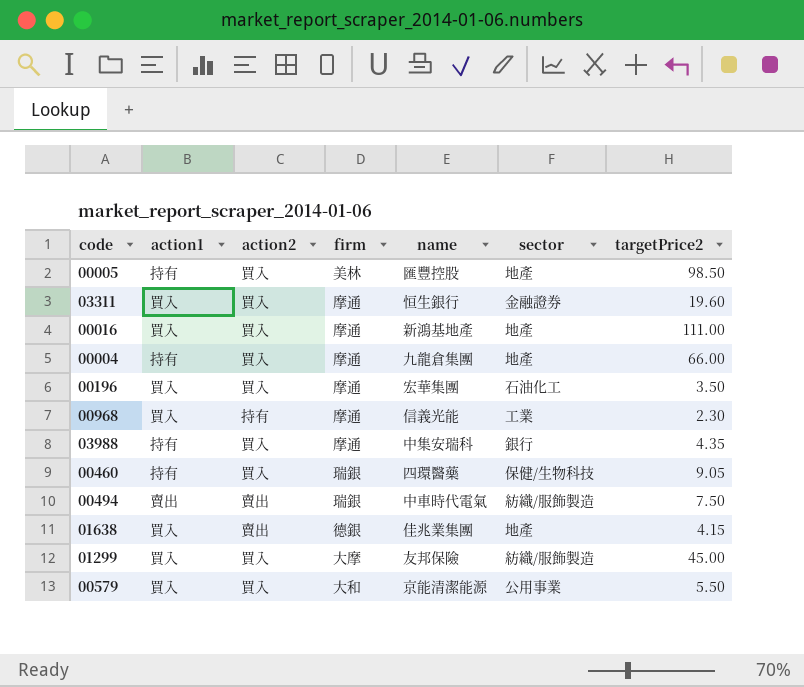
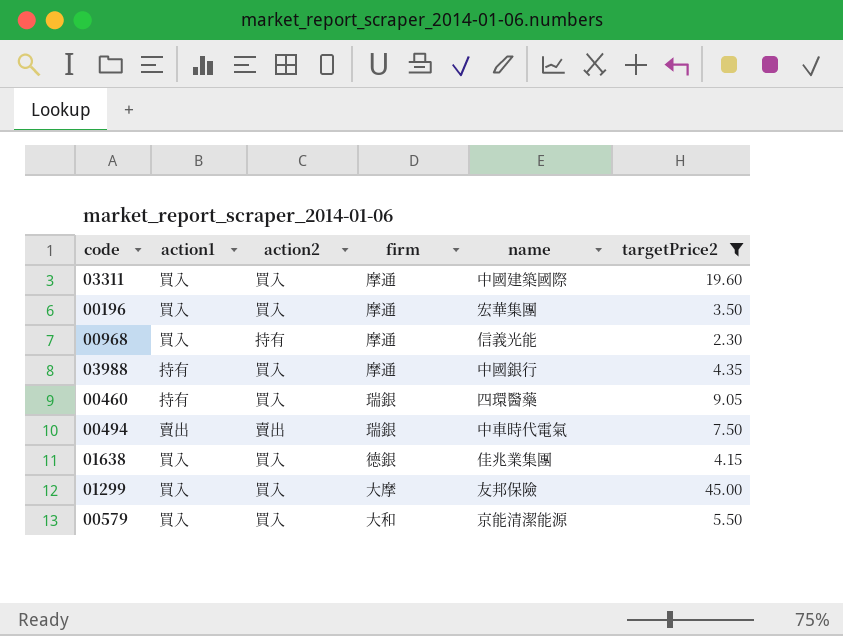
filter: none -> targetPrice2 <= 45.00
column sector | position: 6 -> none
03311 | name: 恒生銀行 -> 中國建築國際
03988 | name: 中集安瑞科 -> 中國銀行
01638 | action2: 賣出 -> 買入

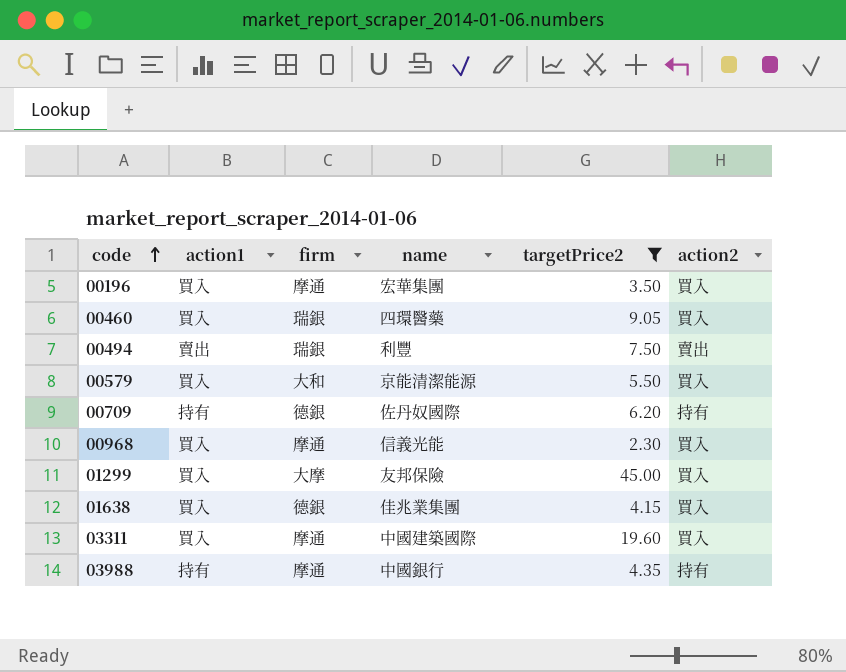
row order: none -> code ascending
column action2 | position: 3 -> 6
00460 | action1: 持有 -> 買入
00494 | name: 中車時代電氣 -> 利豐
row 00709: none -> 持有 | 德銀 | 佐丹奴國際 | 6.20 | 持有
00968 | action2: 持有 -> 買入
03988 | action2: 買入 -> 持有

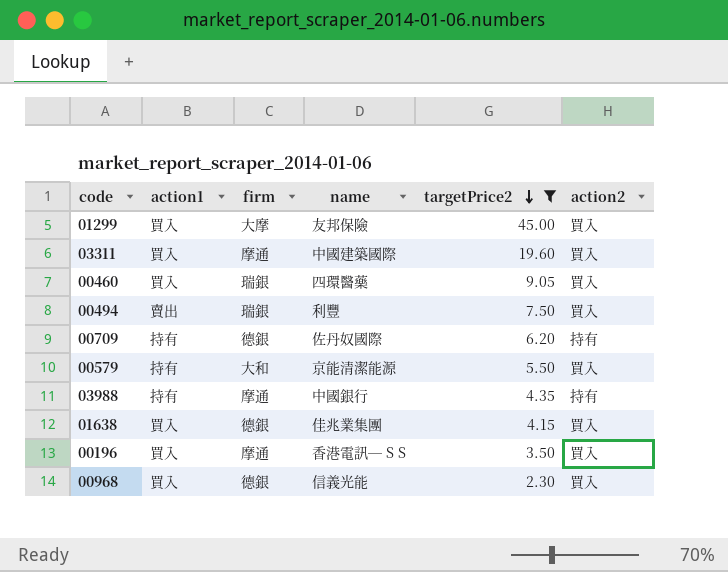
row order: code ascending -> targetPrice2 descending
00494 | action2: 賣出 -> 買入
00579 | action1: 買入 -> 持有
00196 | name: 宏華集團 -> 香港電訊─ S S
00968 | firm: 摩通 -> 德銀

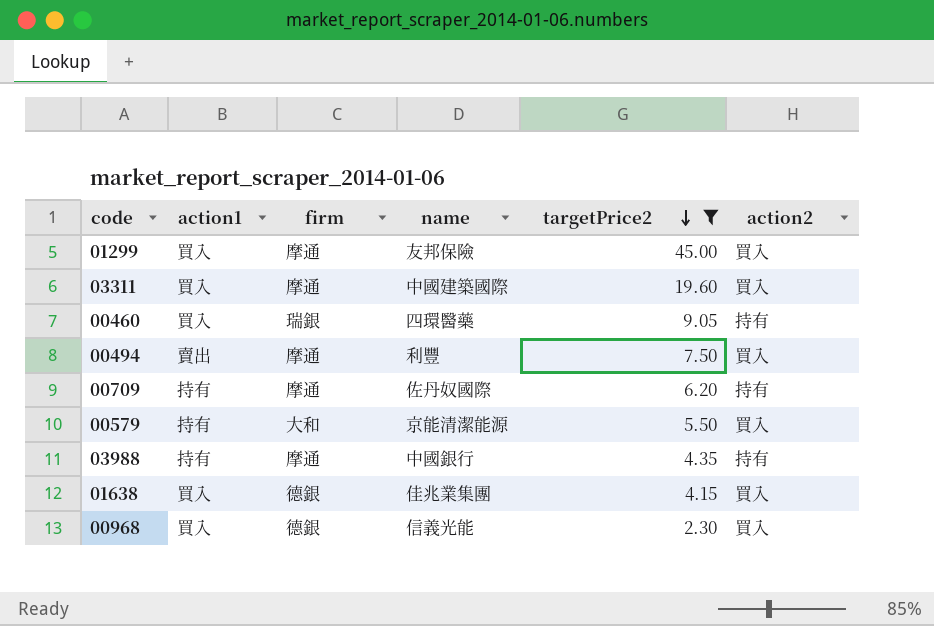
row 00196: 買入 | 摩通 | 香港電訊─ S S | 3.50 | 買入 -> none
01299 | firm: 大摩 -> 摩通
00460 | action2: 買入 -> 持有
00494 | firm: 瑞銀 -> 摩通
00709 | firm: 德銀 -> 摩通

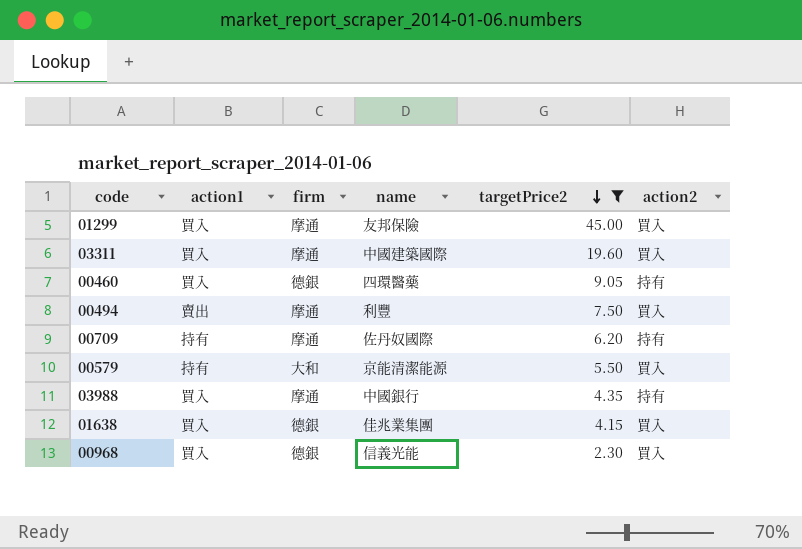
00460 | firm: 瑞銀 -> 德銀
03988 | action1: 持有 -> 買入

